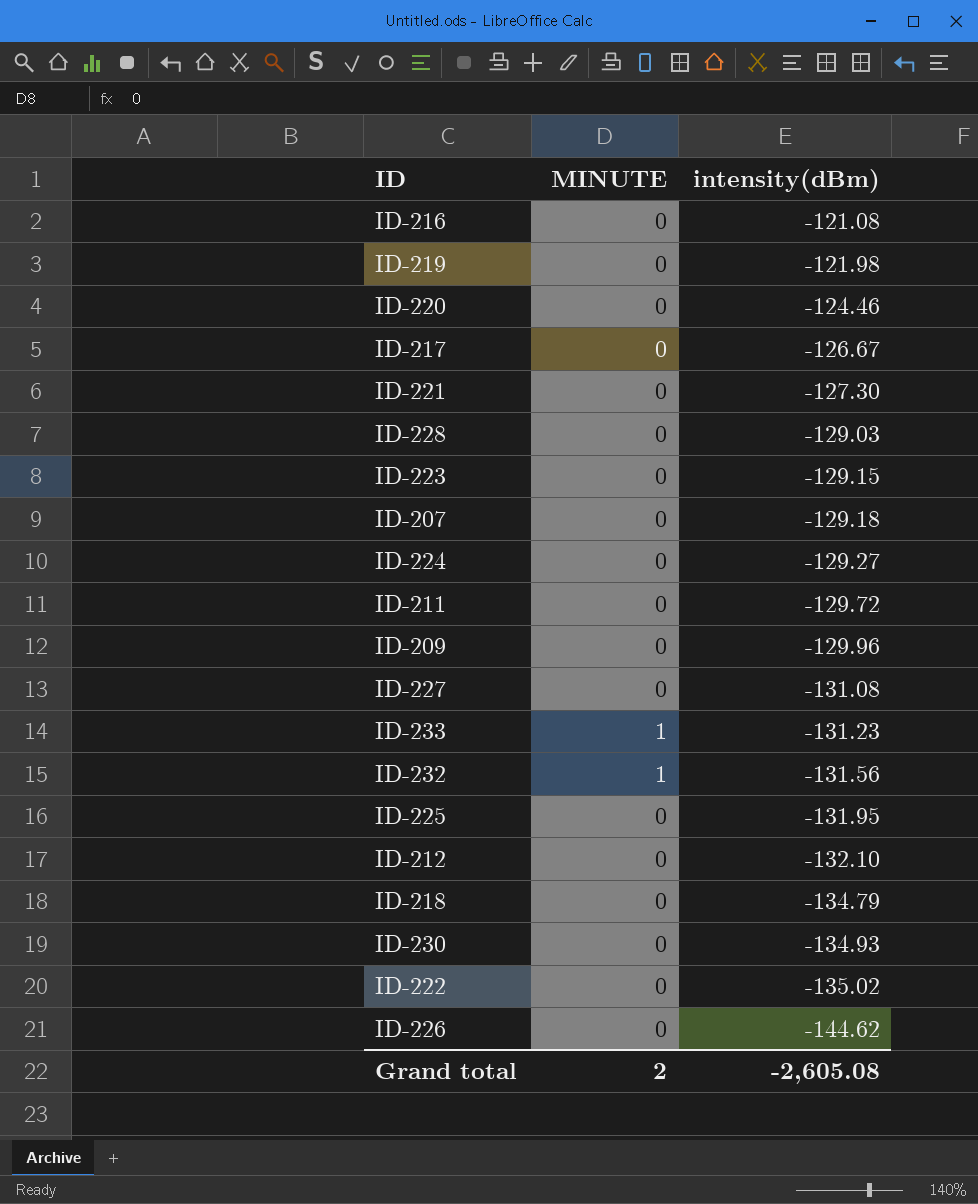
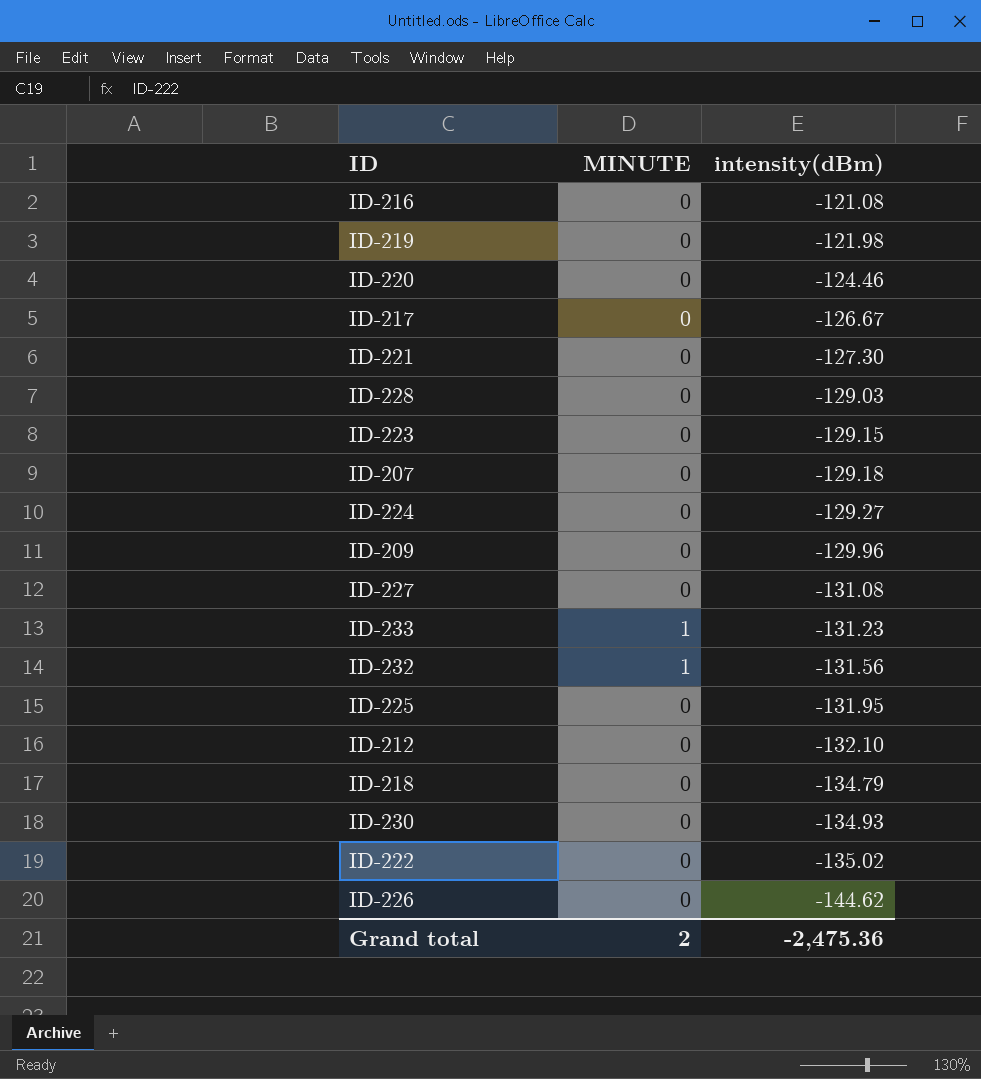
row ID-211: 0 | -129.72 -> none
Grand total | intensity(dBm): -2,605.08 -> -2,475.36

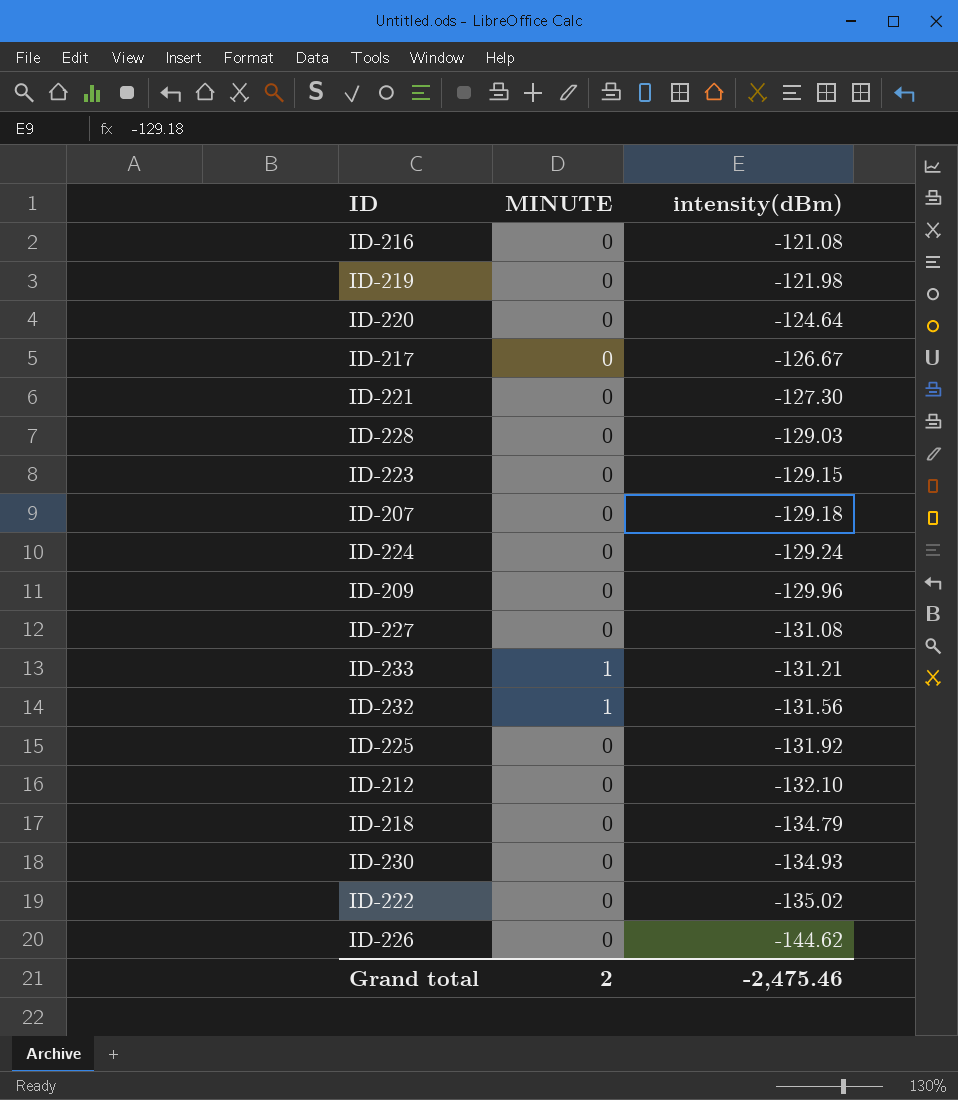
ID-220 | intensity(dBm): -124.46 -> -124.64
ID-224 | intensity(dBm): -129.27 -> -129.24
ID-233 | intensity(dBm): -131.23 -> -131.21
ID-225 | intensity(dBm): -131.95 -> -131.92
Grand total | intensity(dBm): -2,475.36 -> -2,475.46

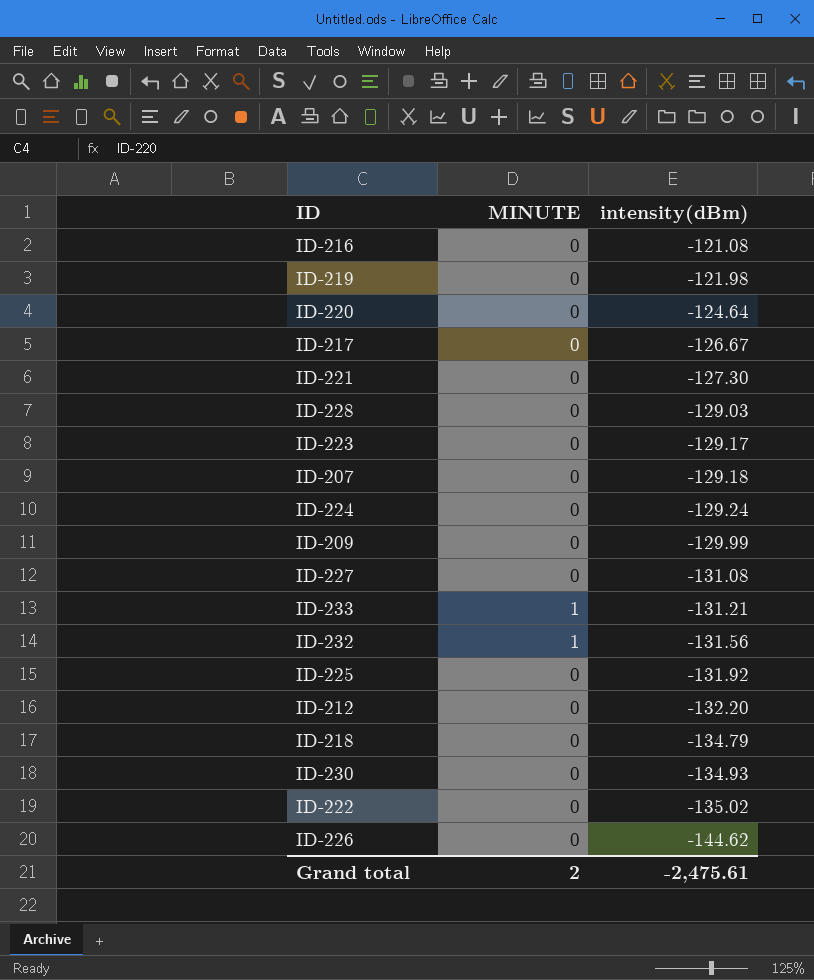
ID-223 | intensity(dBm): -129.15 -> -129.17
ID-209 | intensity(dBm): -129.96 -> -129.99
ID-212 | intensity(dBm): -132.10 -> -132.20
Grand total | intensity(dBm): -2,475.46 -> -2,475.61

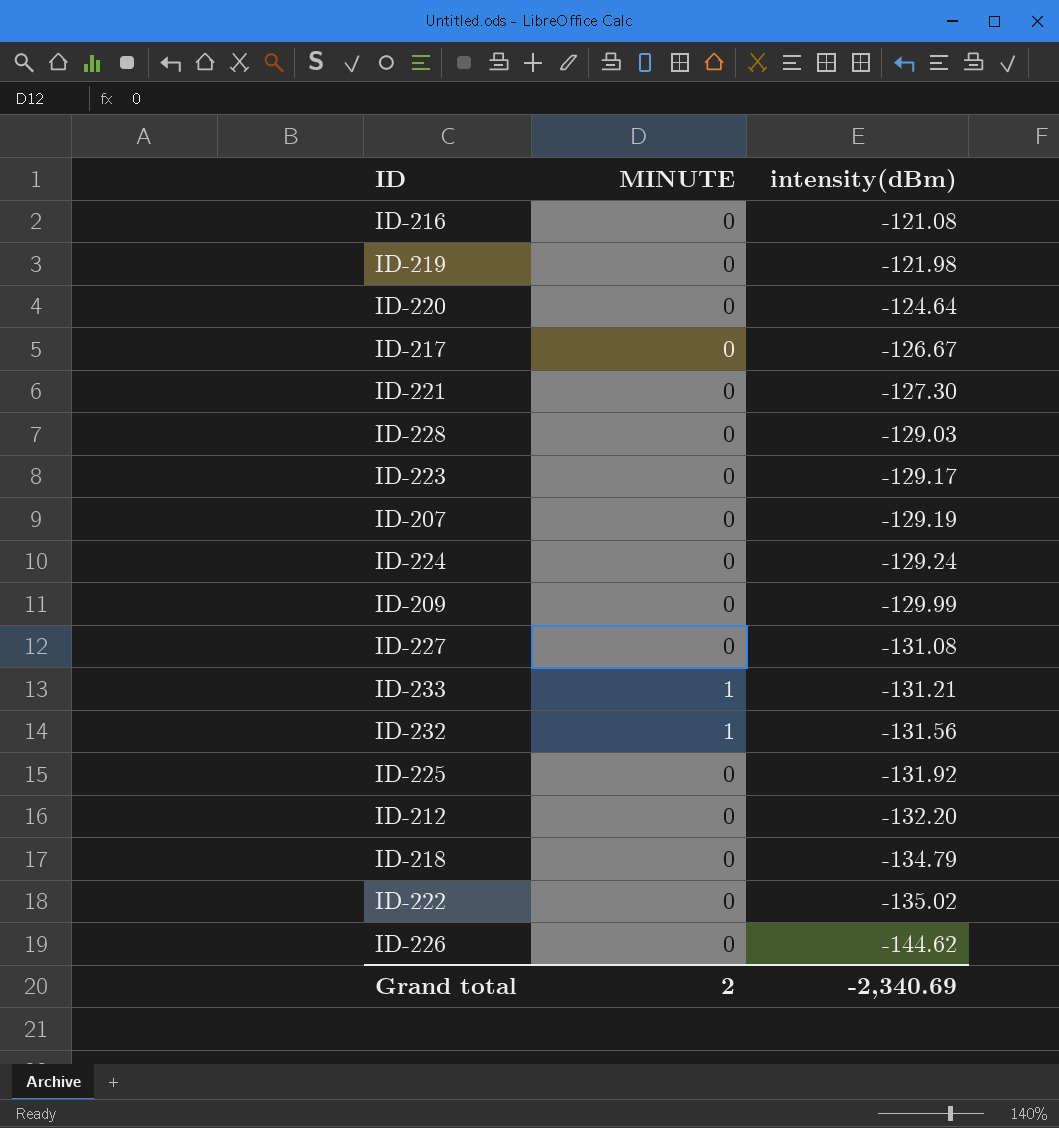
row ID-230: 0 | -134.93 -> none
ID-207 | intensity(dBm): -129.18 -> -129.19
Grand total | intensity(dBm): -2,475.61 -> -2,340.69

